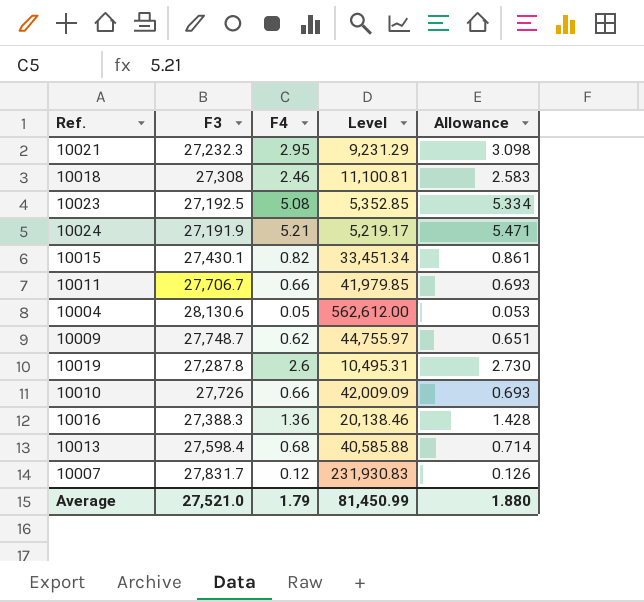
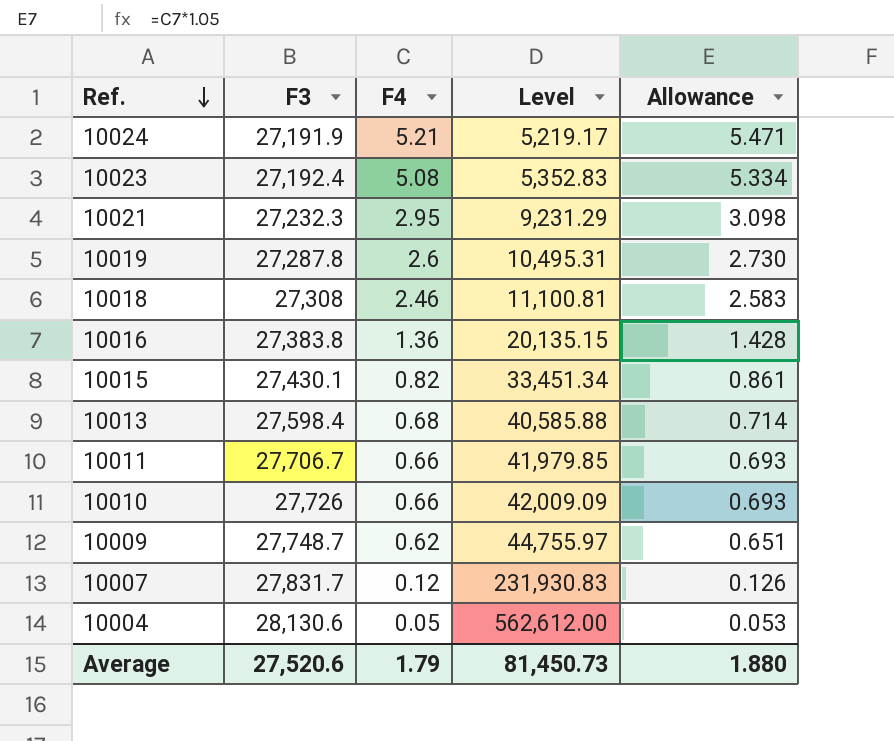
row order: none -> Ref. descending
10023 | F3: 27,192.5 -> 27,192.4
10023 | Level: 5,352.85 -> 5,352.83
10016 | F3: 27,388.3 -> 27,383.8
10016 | Level: 20,138.46 -> 20,135.15
Average | F3: 27,521.0 -> 27,520.6
Average | Level: 81,450.99 -> 81,450.73

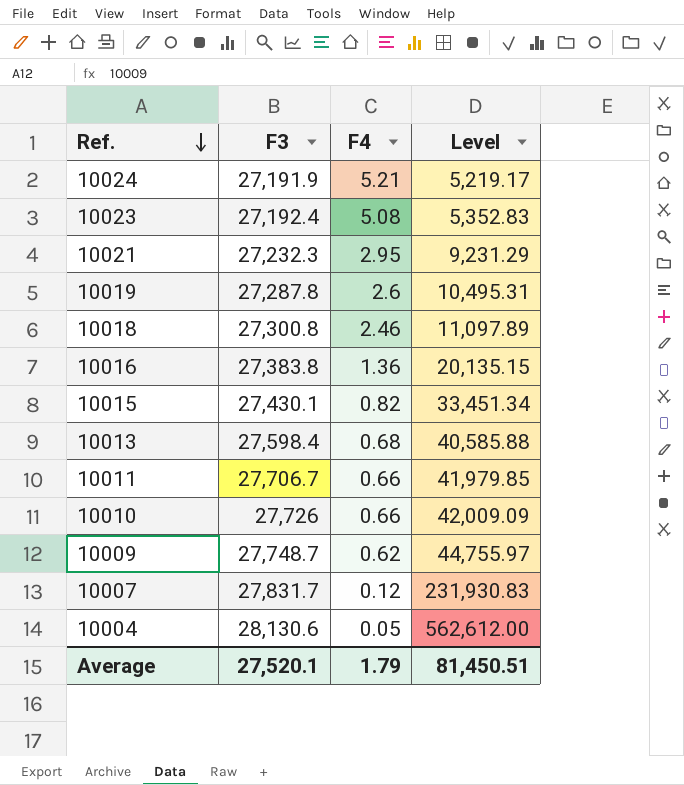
column Allowance | formula: [F4] * 1.05 -> none
10018 | F3: 27,308 -> 27,300.8
10018 | Level: 11,100.81 -> 11,097.89
Average | F3: 27,520.6 -> 27,520.1
Average | Level: 81,450.73 -> 81,450.51

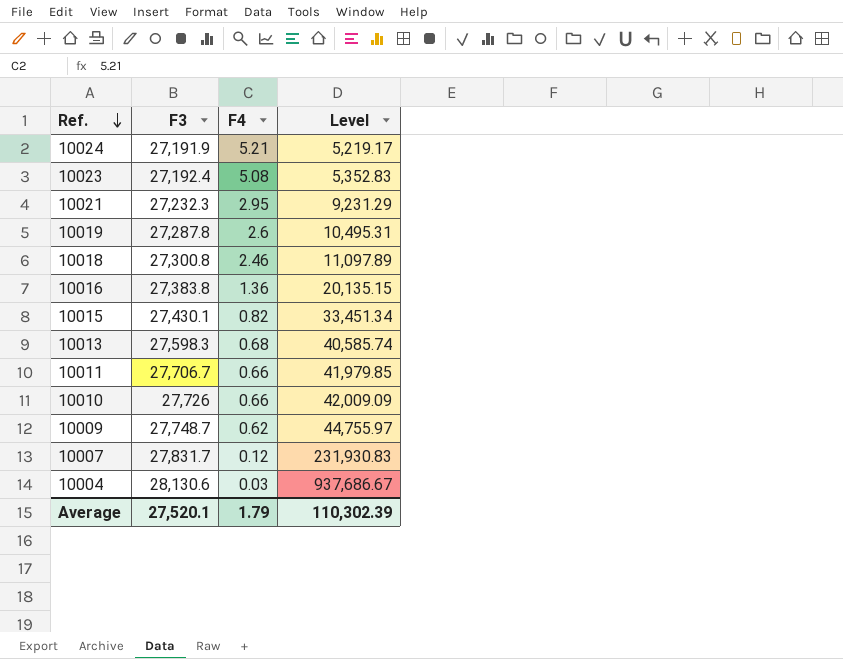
10013 | F3: 27,598.4 -> 27,598.3
10013 | Level: 40,585.88 -> 40,585.74
10004 | F4: 0.05 -> 0.03
10004 | Level: 562,612.00 -> 937,686.67
Average | Level: 81,450.51 -> 110,302.39

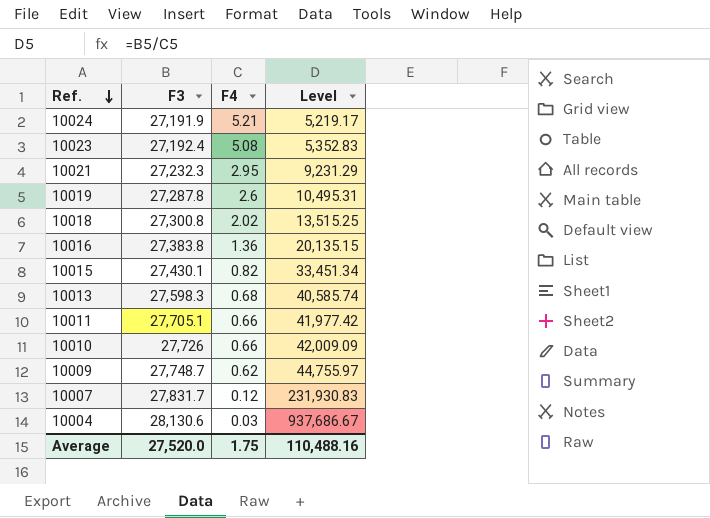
10018 | F4: 2.46 -> 2.02
10018 | Level: 11,097.89 -> 13,515.25
10011 | F3: 27,706.7 -> 27,705.1
10011 | Level: 41,979.85 -> 41,977.42
Average | F3: 27,520.1 -> 27,520.0
Average | F4: 1.79 -> 1.75
Average | Level: 110,302.39 -> 110,488.16

